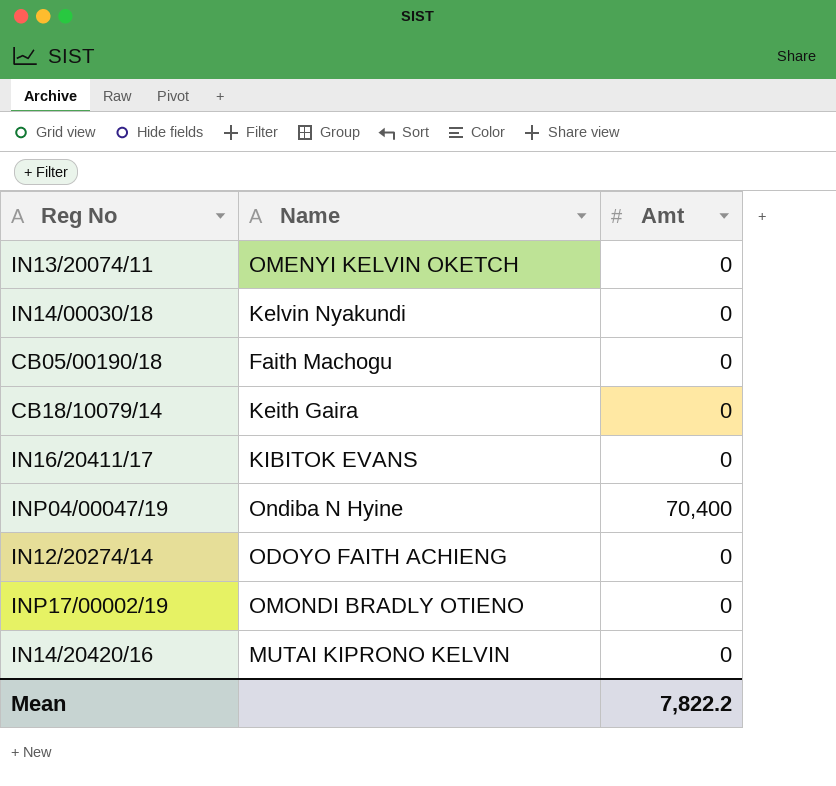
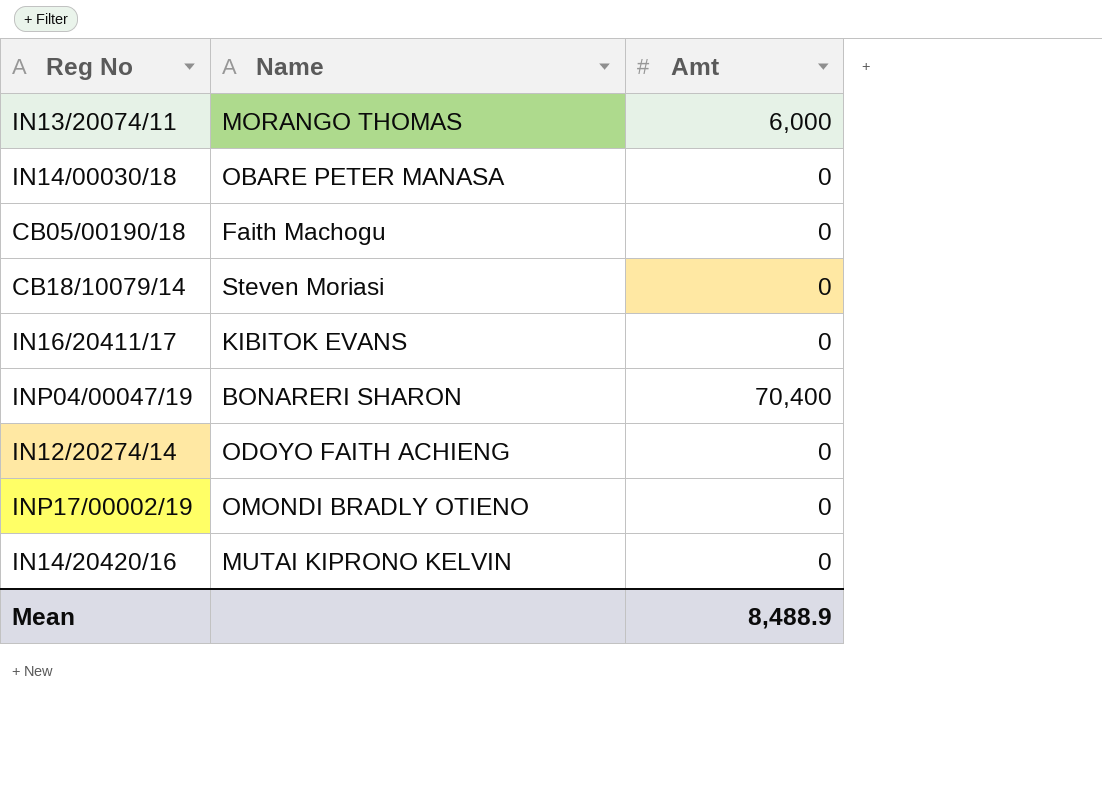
IN13/20074/11 | Name: OMENYI KELVIN OKETCH -> MORANGO THOMAS
IN13/20074/11 | Amt: 0 -> 6,000
IN14/00030/18 | Name: Kelvin Nyakundi -> OBARE PETER MANASA
CB18/10079/14 | Name: Keith Gaira -> Steven Moriasi
INP04/00047/19 | Name: Ondiba N Hyine -> BONARERI SHARON
Mean | Amt: 7,822.2 -> 8,488.9

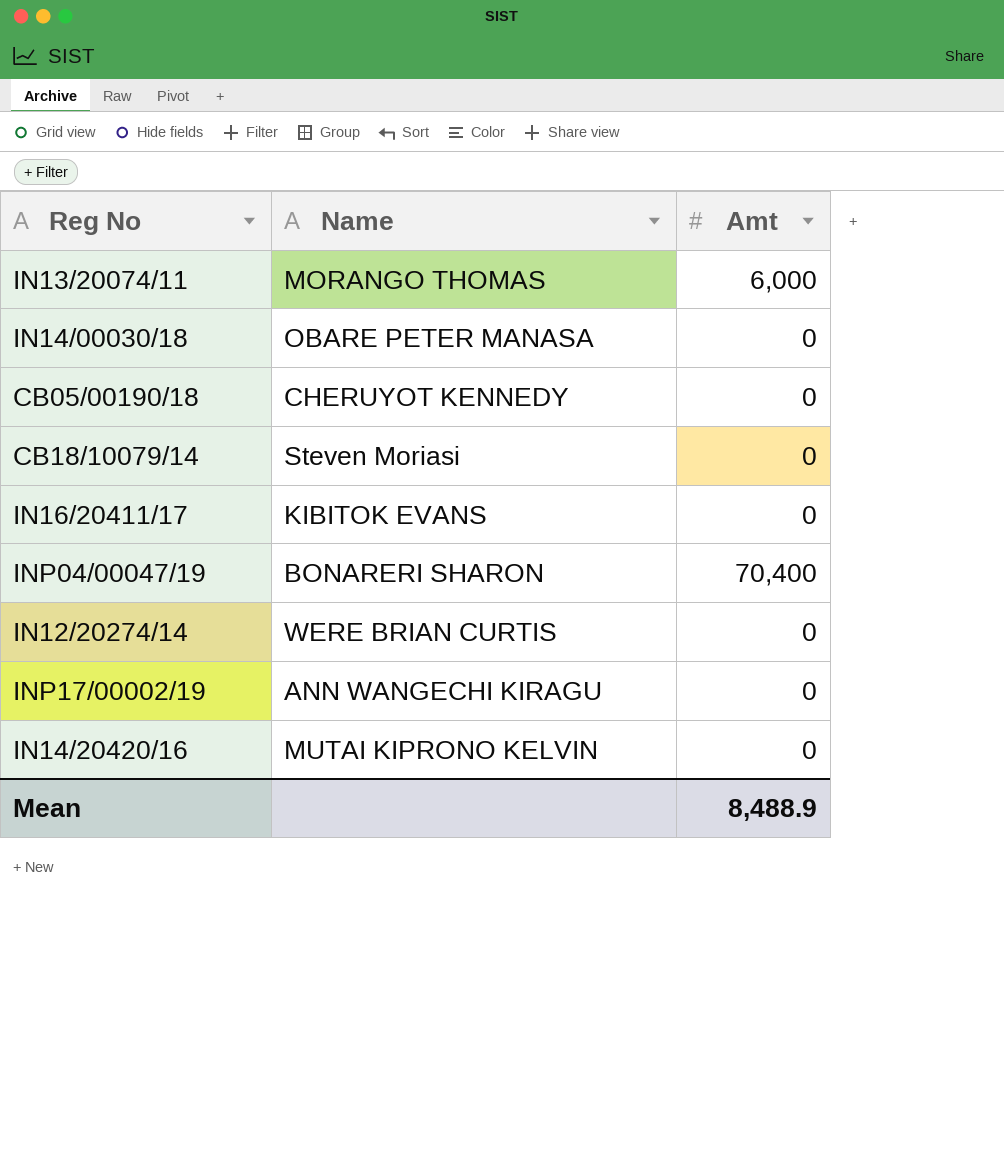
CB05/00190/18 | Name: Faith Machogu -> CHERUYOT KENNEDY
IN12/20274/14 | Name: ODOYO FAITH ACHIENG -> WERE BRIAN CURTIS
INP17/00002/19 | Name: OMONDI BRADLY OTIENO -> ANN WANGECHI KIRAGU

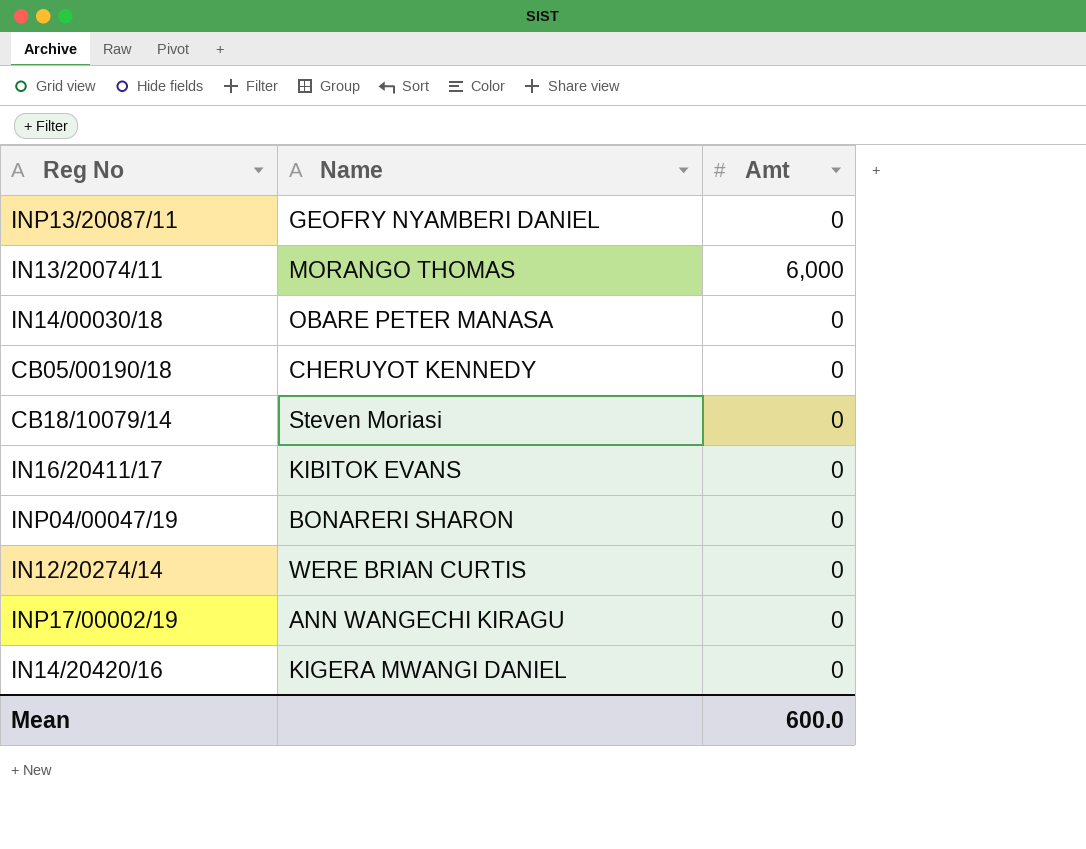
row INP13/20087/11: none -> GEOFRY NYAMBERI DANIEL | 0
INP04/00047/19 | Amt: 70,400 -> 0
IN14/20420/16 | Name: MUTAI KIPRONO KELVIN -> KIGERA MWANGI DANIEL
Mean | Amt: 8,488.9 -> 600.0

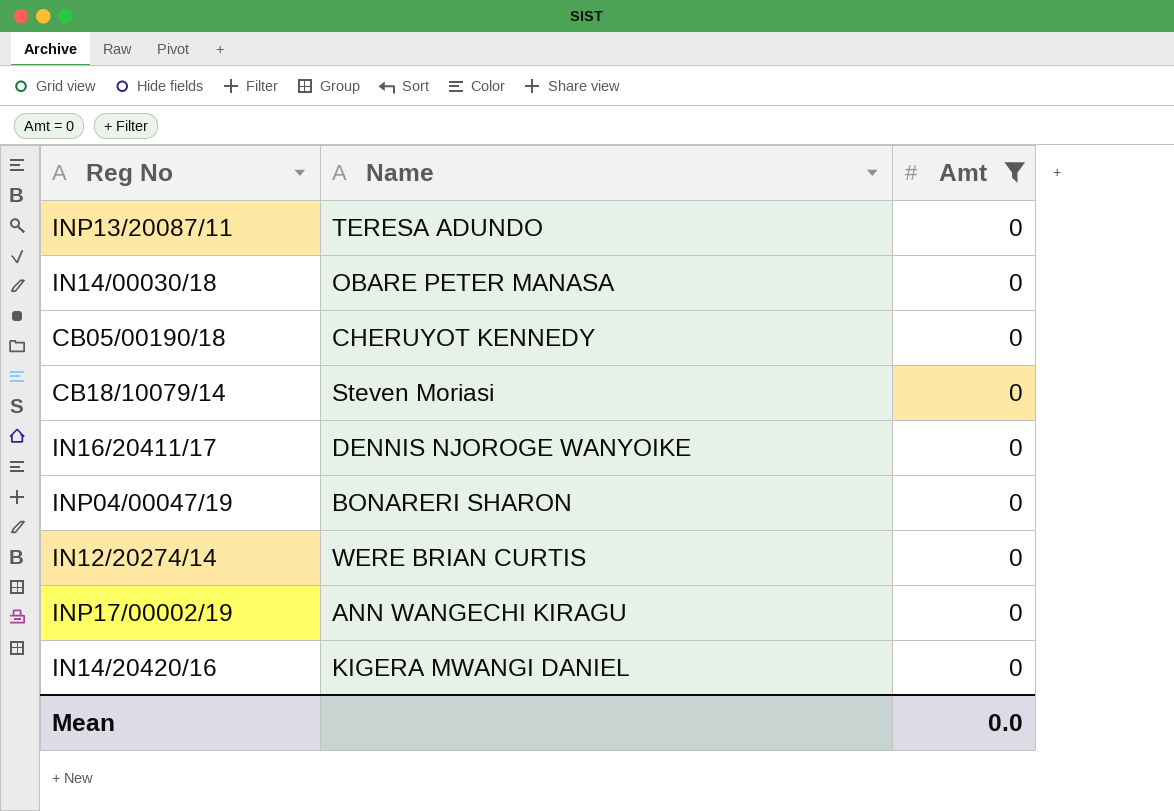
filter: none -> Amt = 0
INP13/20087/11 | Name: GEOFRY NYAMBERI DANIEL -> TERESA ADUNDO
IN16/20411/17 | Name: KIBITOK EVANS -> DENNIS NJOROGE WANYOIKE
Mean | Amt: 600.0 -> 0.0

